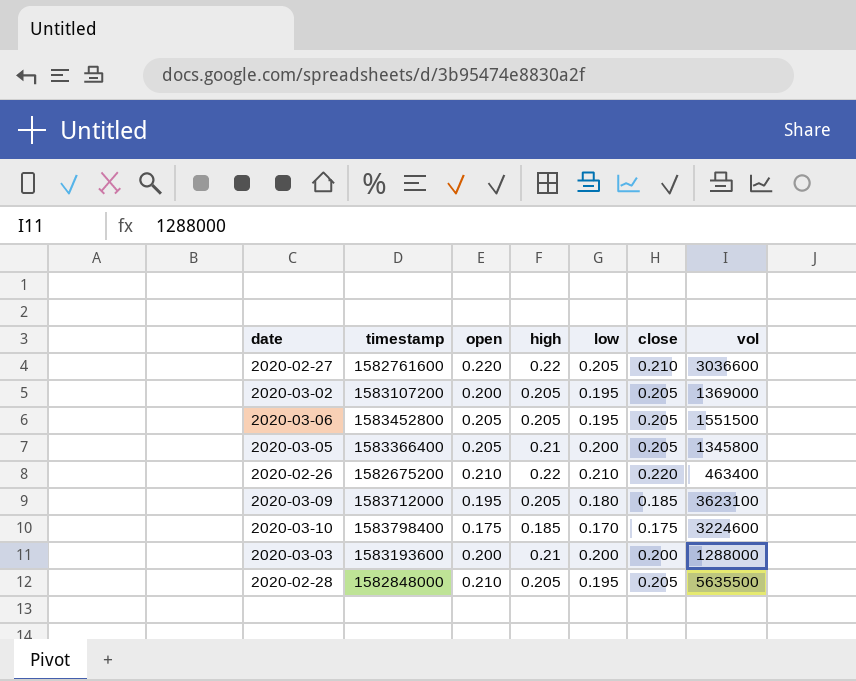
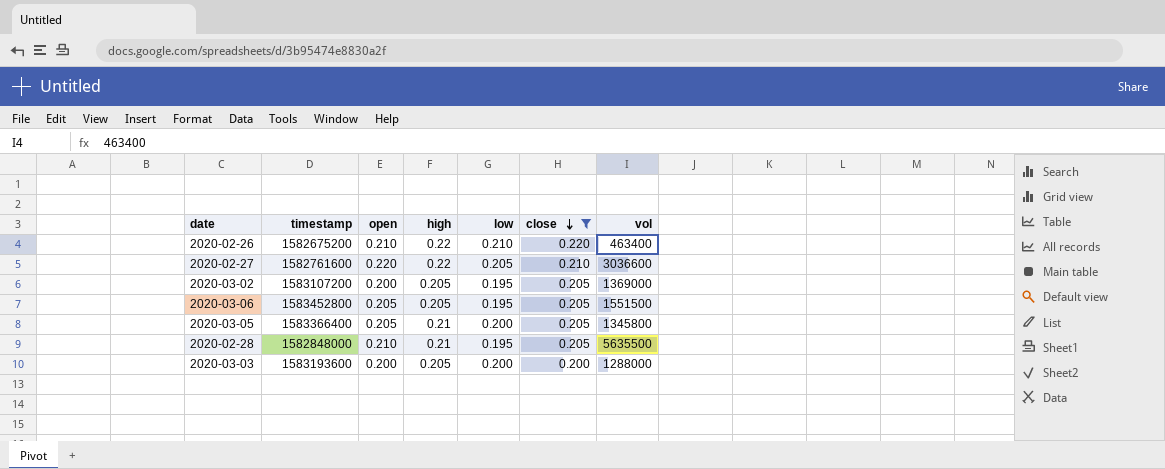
filter: none -> close >= 0.200
row order: none -> close descending
2020-02-28 | high: 0.205 -> 0.21
2020-03-03 | high: 0.21 -> 0.205

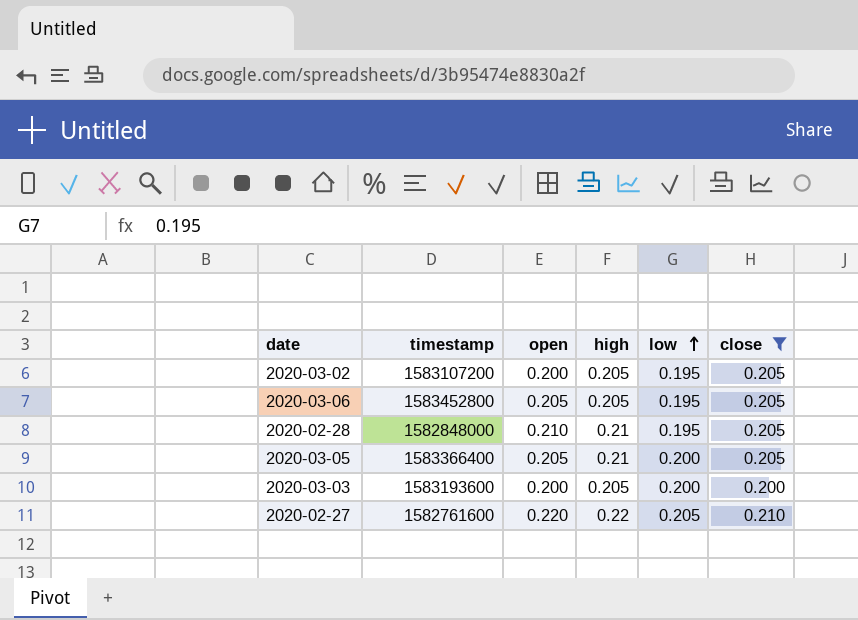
row order: close descending -> low ascending
column vol | position: 7 -> none
row 2020-02-26: 1582675200 | 0.210 | 0.22 | 0.210 | 0.220 | 463400 -> none

